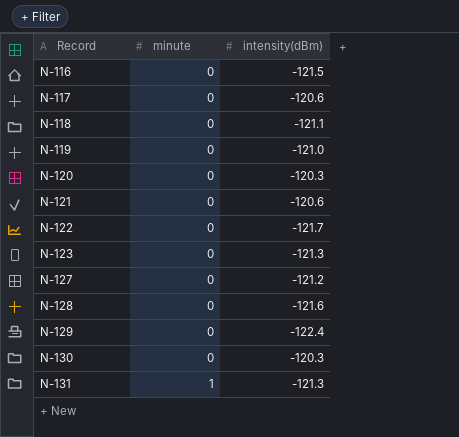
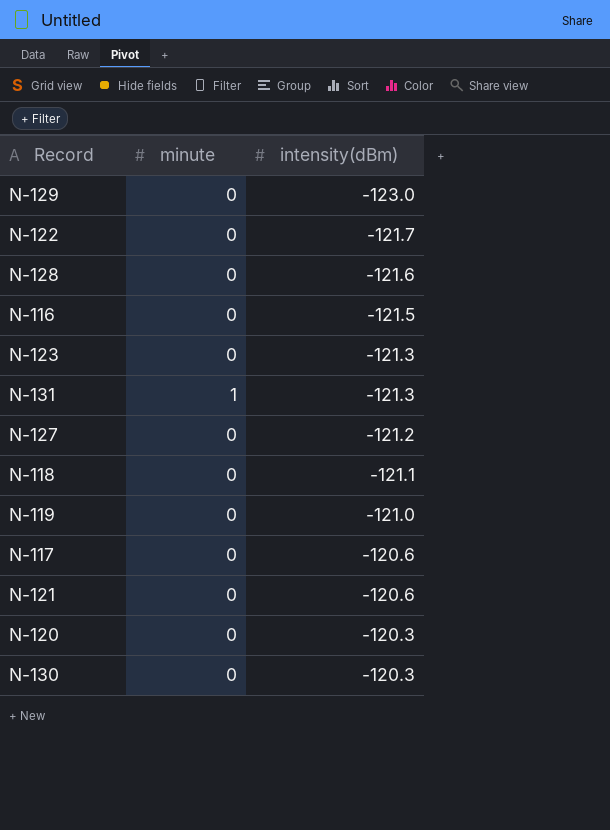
row order: Record ascending -> intensity(dBm) ascending
N-129 | intensity(dBm): -122.4 -> -123.0

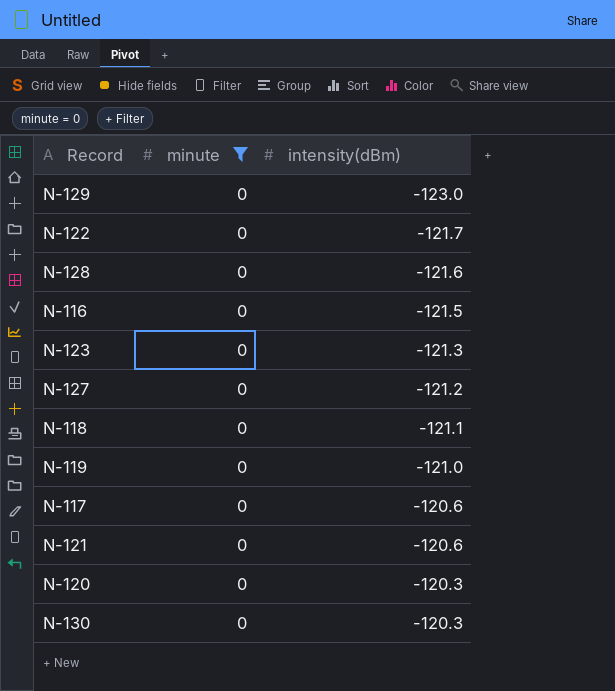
filter: none -> minute = 0

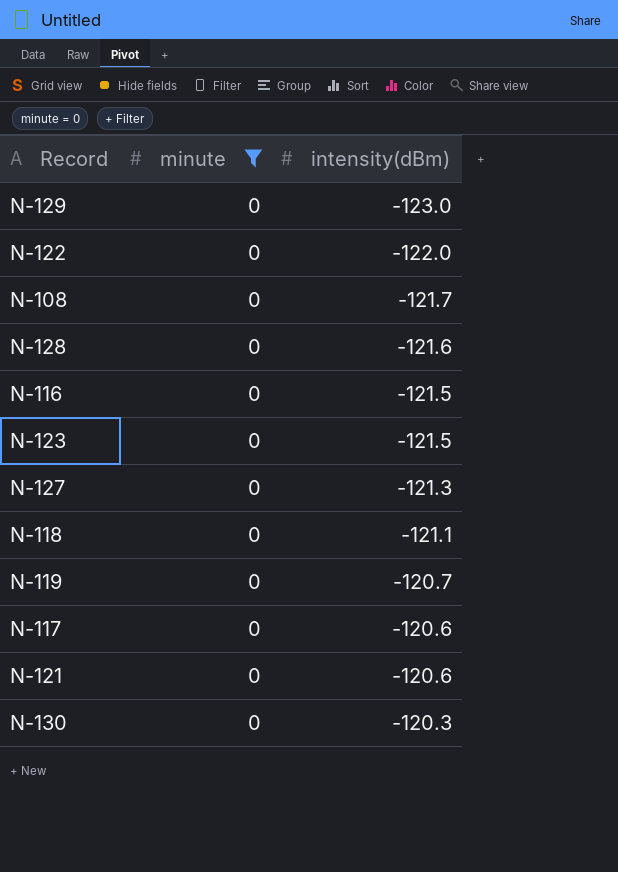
row N-120: 0 | -120.3 -> none
N-122 | intensity(dBm): -121.7 -> -122.0
row N-108: none -> 0 | -121.7
N-123 | intensity(dBm): -121.3 -> -121.5
N-127 | intensity(dBm): -121.2 -> -121.3
N-119 | intensity(dBm): -121.0 -> -120.7

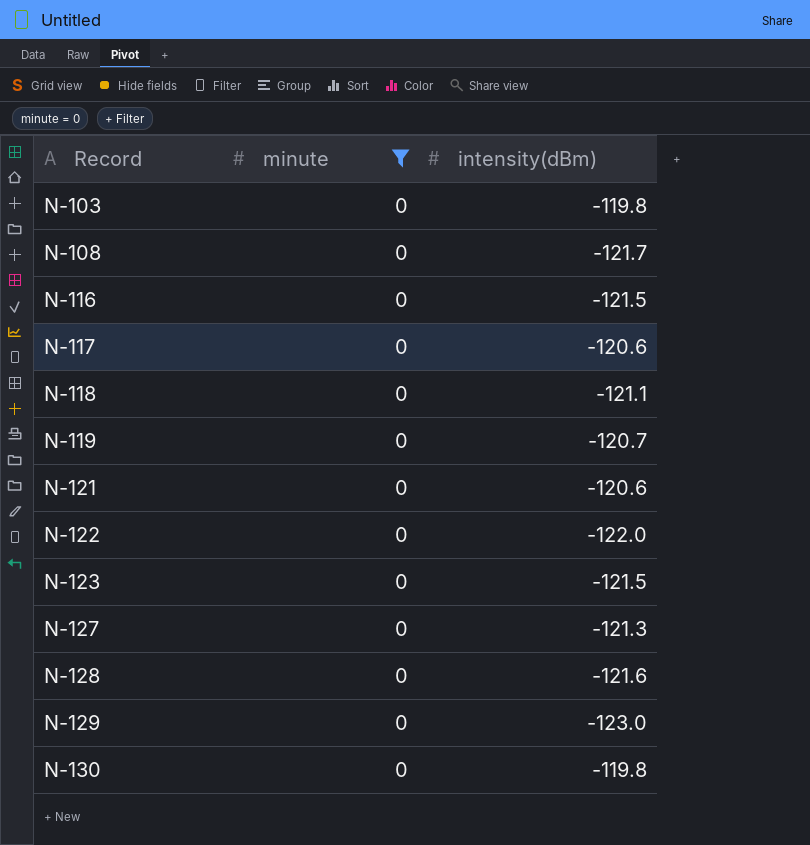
row order: intensity(dBm) ascending -> Record ascending
row N-103: none -> 0 | -119.8
N-130 | intensity(dBm): -120.3 -> -119.8

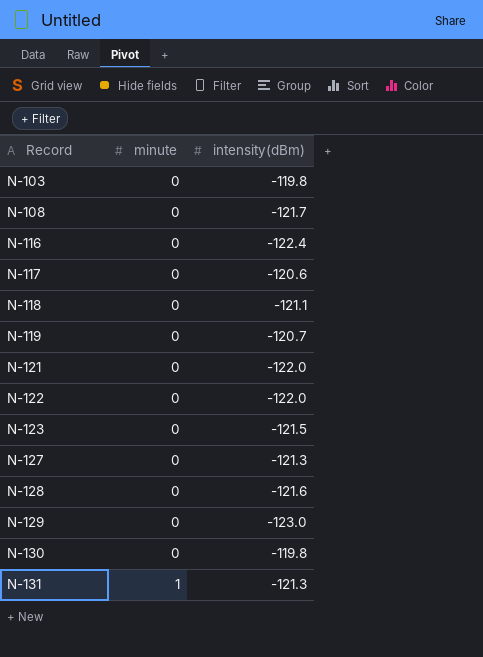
filter: minute = 0 -> none
N-116 | intensity(dBm): -121.5 -> -122.4
N-121 | intensity(dBm): -120.6 -> -122.0

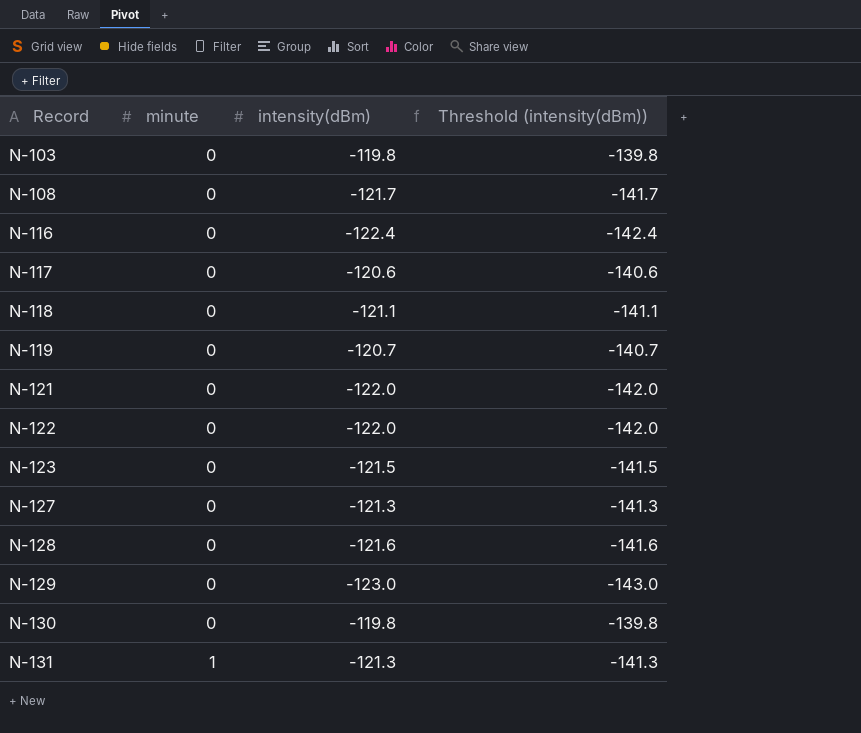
column Threshold (intensity(dBm)) | formula: none -> [intensity(dBm)] - 20

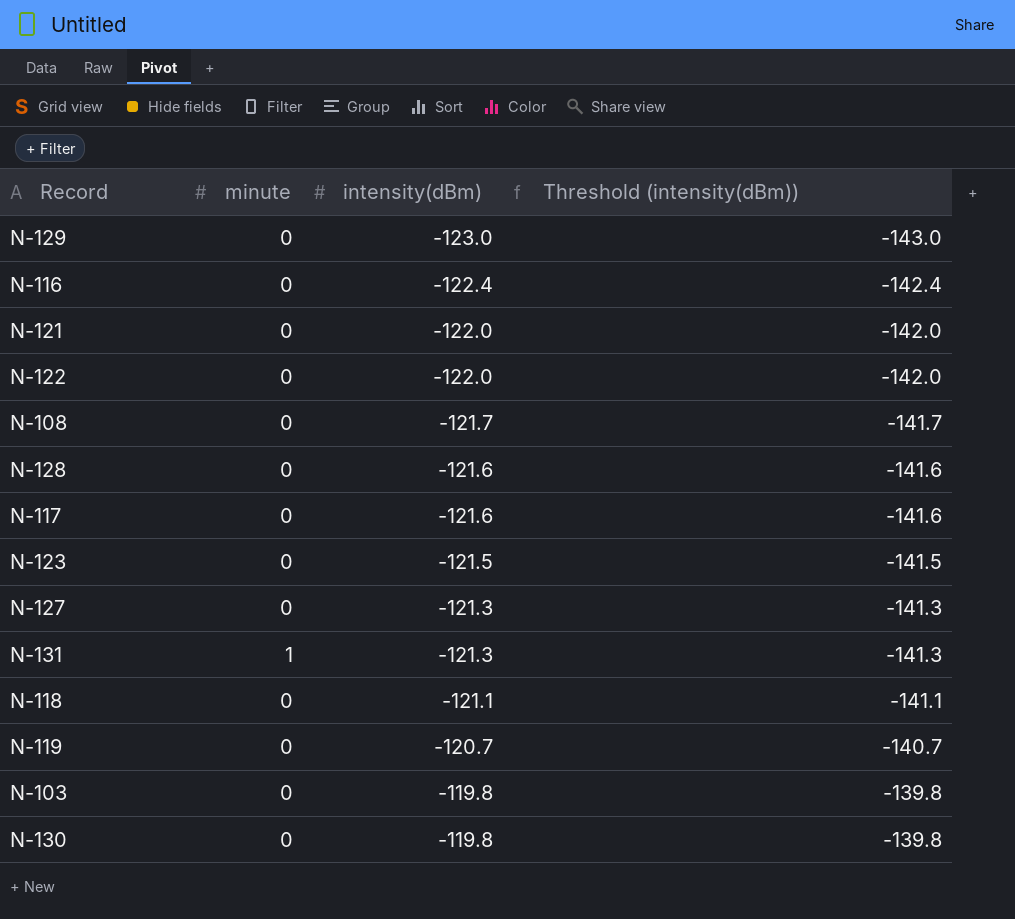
row order: Record ascending -> intensity(dBm) ascending
N-117 | intensity(dBm): -120.6 -> -121.6
N-117 | Threshold (intensity(dBm)): -140.6 -> -141.6

